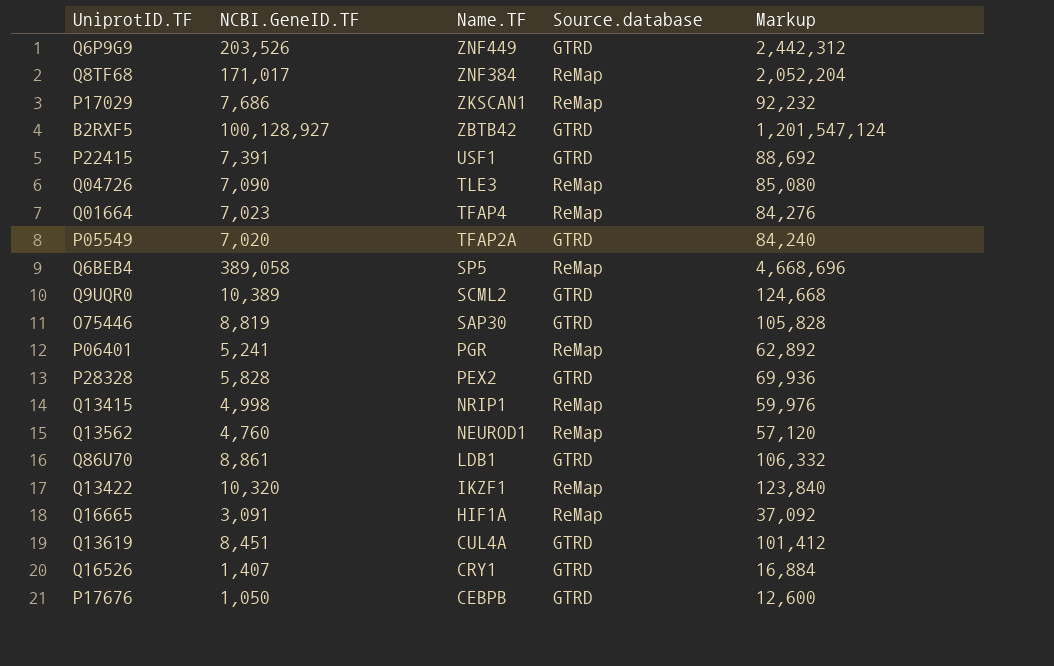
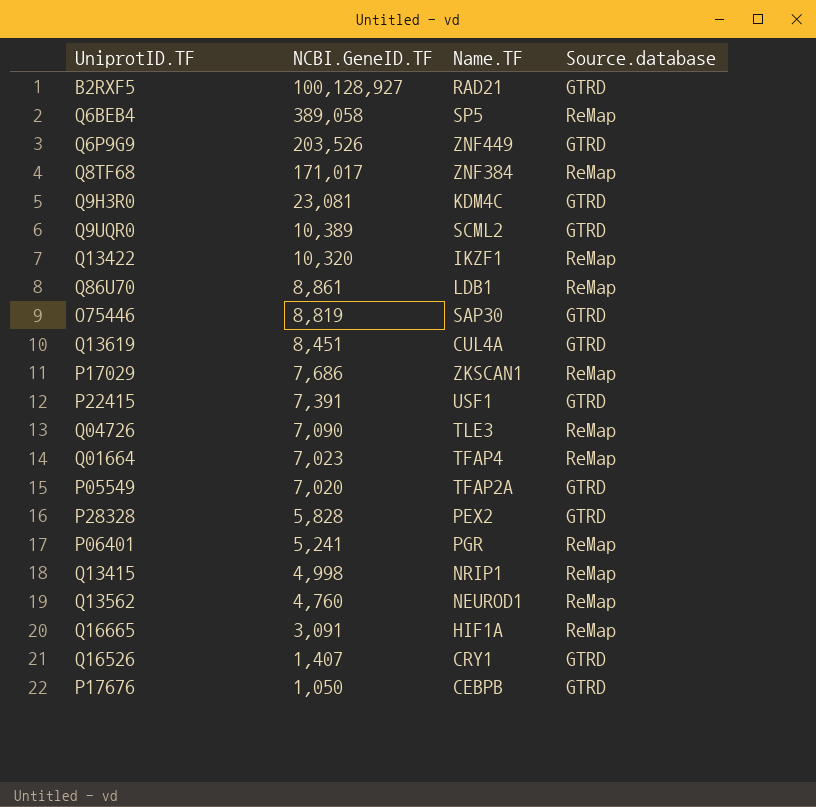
row order: Name.TF descending -> NCBI.GeneID.TF descending
column Markup | formula: [NCBI.GeneID.TF] * 12 -> none
B2RXF5 | Name.TF: ZBTB42 -> RAD21
row Q9H3R0: none -> 23,081 | KDM4C | GTRD
Q86U70 | Source.database: GTRD -> ReMap

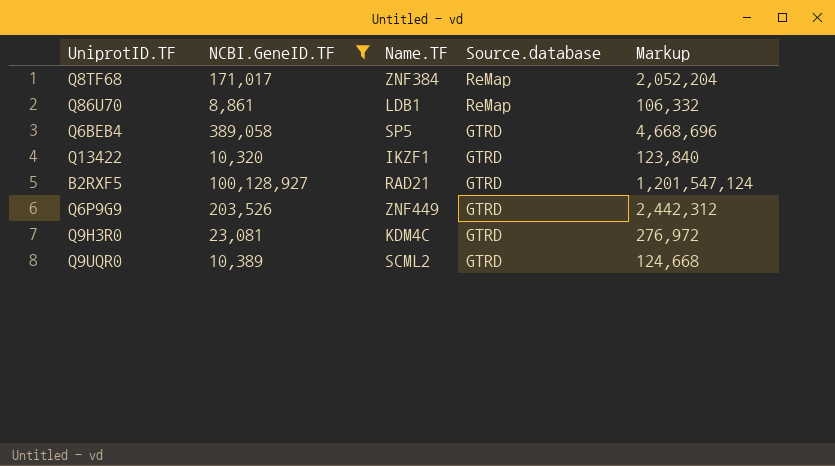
filter: none -> NCBI.GeneID.TF >= 8,861
row order: NCBI.GeneID.TF descending -> Source.database descending
column Markup | formula: none -> [NCBI.GeneID.TF] * 12
Q6BEB4 | Source.database: ReMap -> GTRD
Q13422 | Source.database: ReMap -> GTRD

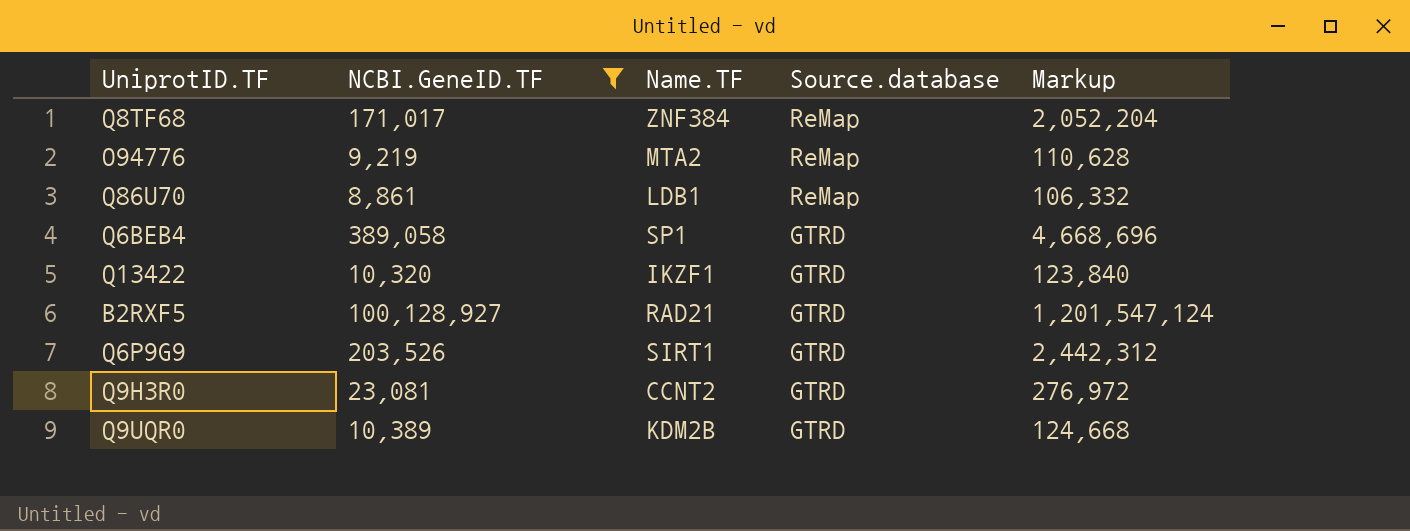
row O94776: none -> 9,219 | MTA2 | ReMap | 110,628
Q6BEB4 | Name.TF: SP5 -> SP1
Q6P9G9 | Name.TF: ZNF449 -> SIRT1
Q9H3R0 | Name.TF: KDM4C -> CCNT2
Q9UQR0 | Name.TF: SCML2 -> KDM2B

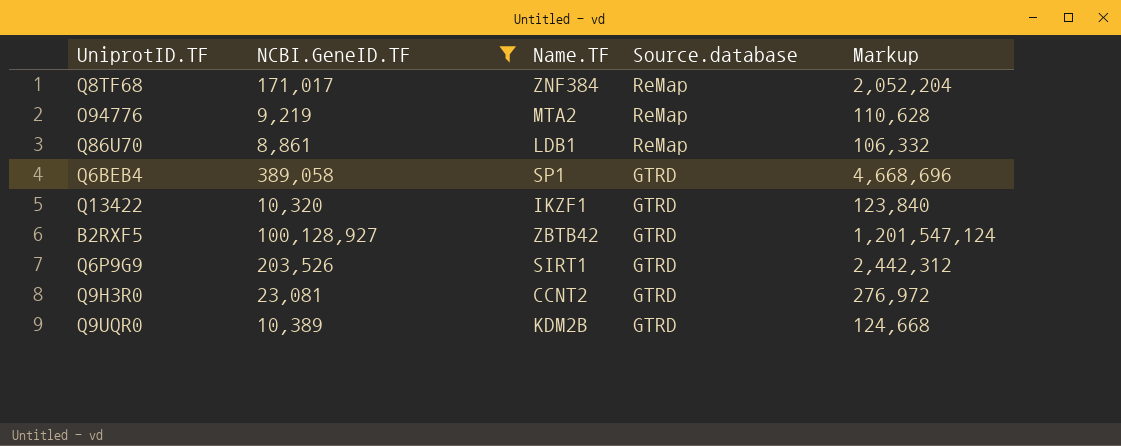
B2RXF5 | Name.TF: RAD21 -> ZBTB42

